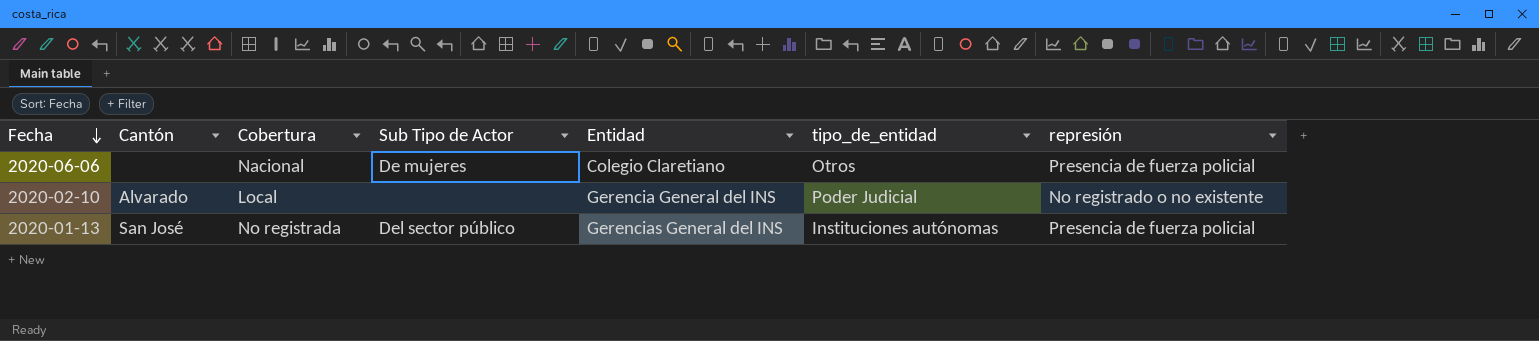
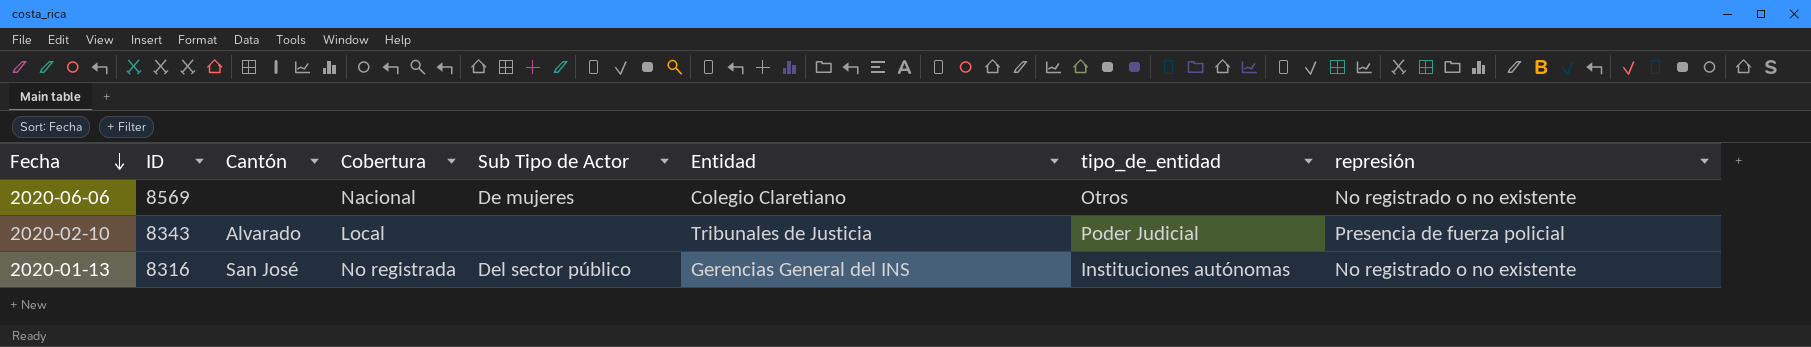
column ID | position: none -> 2
2020-06-06 | represión: Presencia de fuerza policial -> No registrado o no existente
2020-02-10 | Entidad: Gerencia General del INS -> Tribunales de Justicia
2020-02-10 | represión: No registrado o no existente -> Presencia de fuerza policial
2020-01-13 | represión: Presencia de fuerza policial -> No registrado o no existente

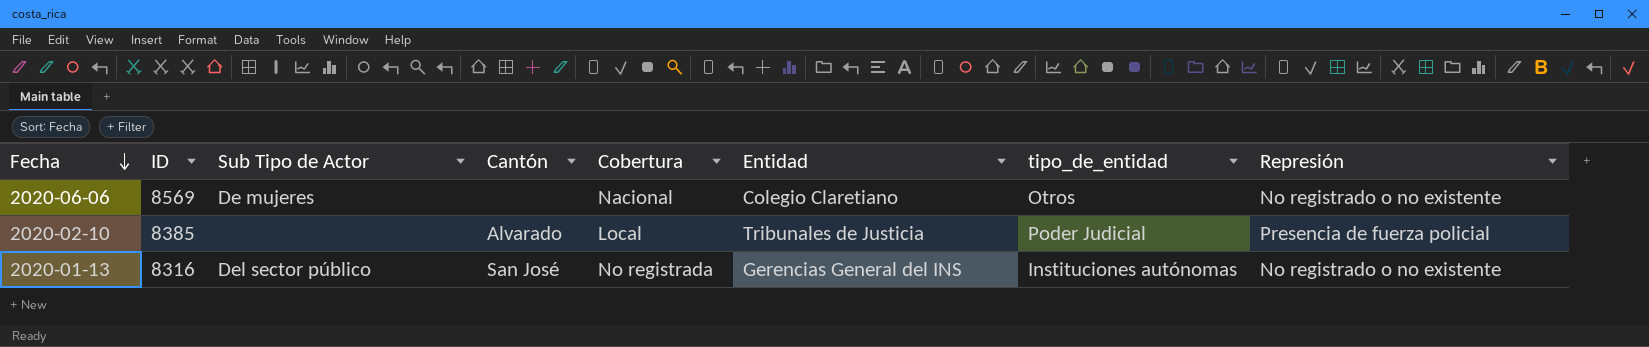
column Sub Tipo de Actor | position: 5 -> 3
column name: represión -> Represión
2020-02-10 | ID: 8343 -> 8385

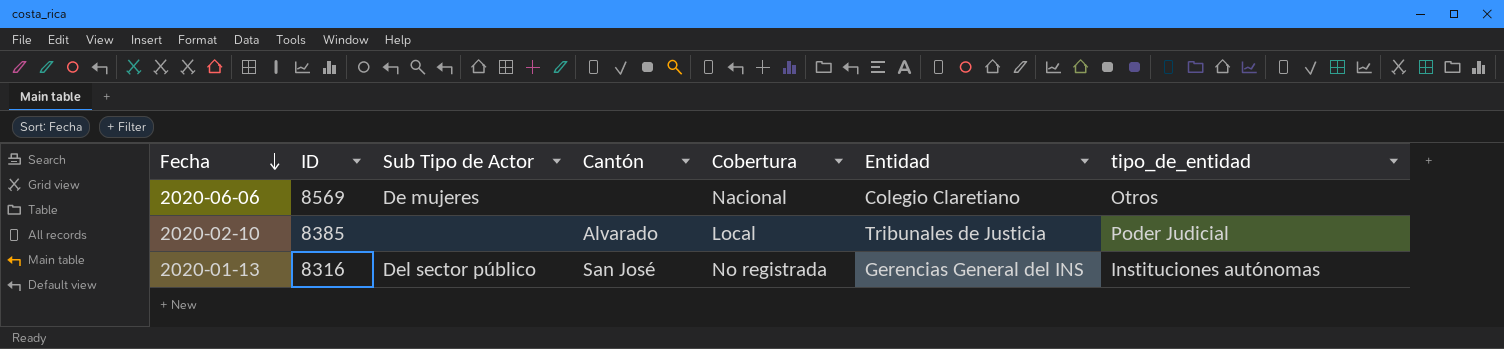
column Represión | position: 8 -> none

